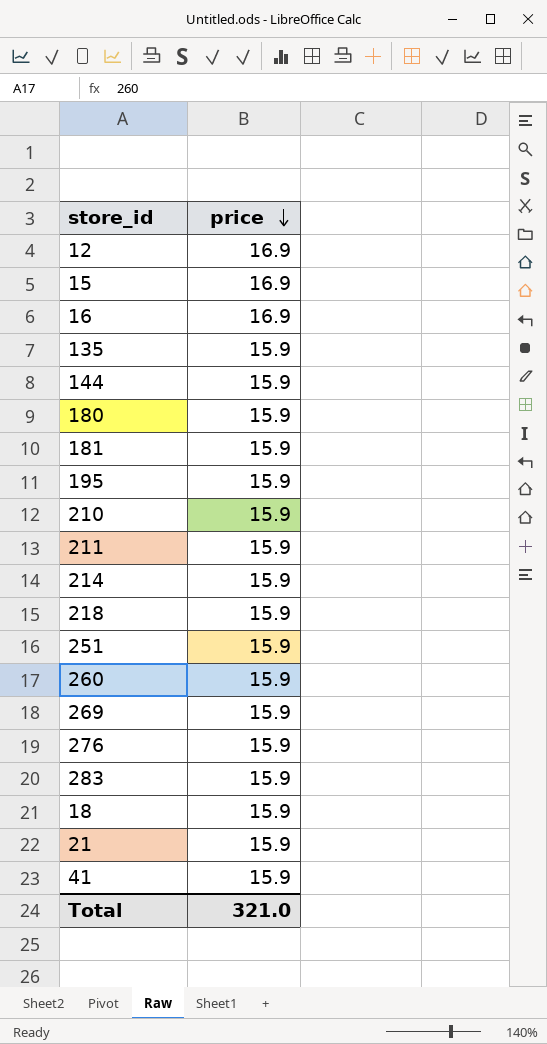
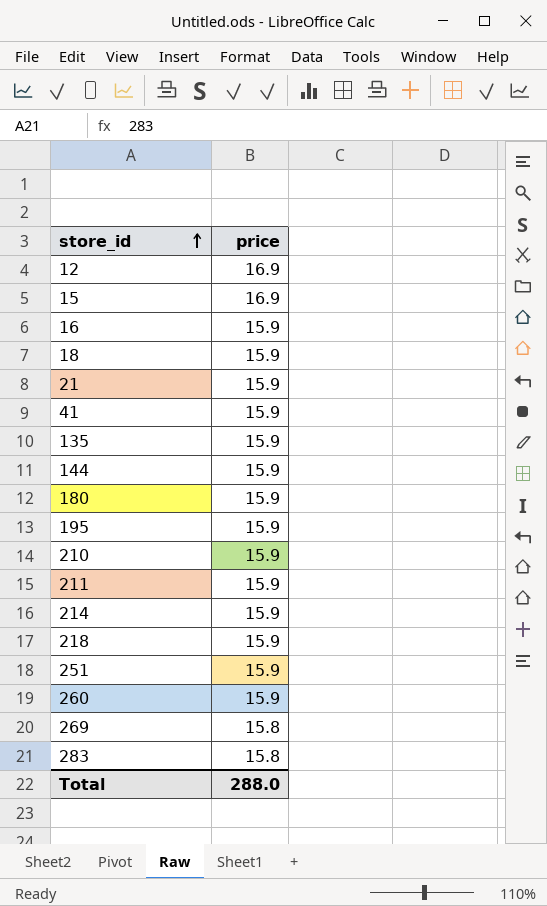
row order: price descending -> store_id ascending
row 181: 15.9 -> none
row 276: 15.9 -> none
16 | price: 16.9 -> 15.9
269 | price: 15.9 -> 15.8
283 | price: 15.9 -> 15.8
Total | price: 321.0 -> 288.0

